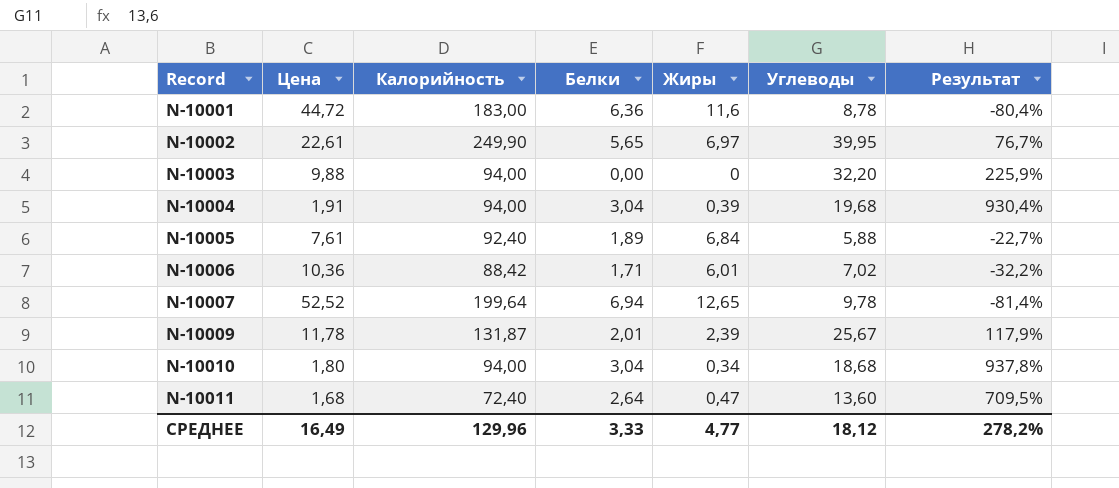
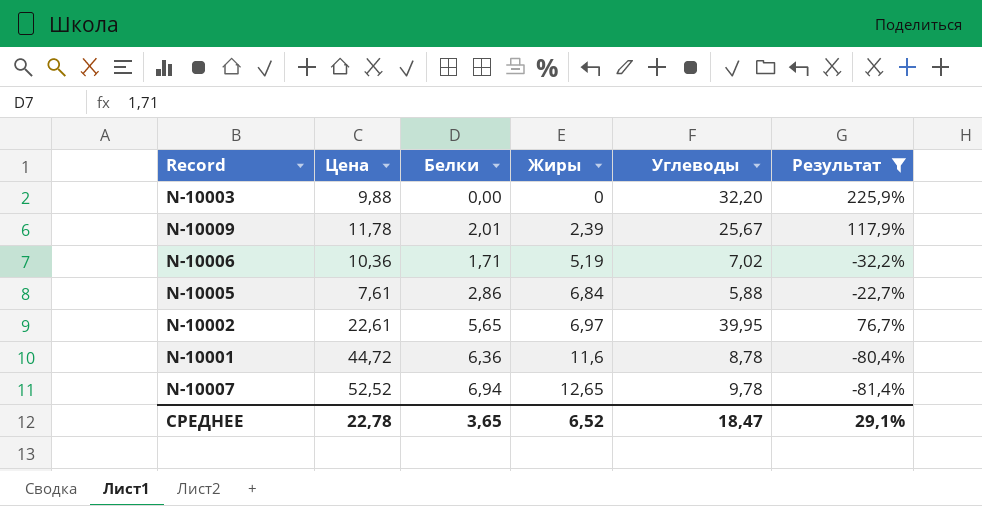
filter: none -> Результат <= 225,9%
row order: Record ascending -> Жиры ascending
column Калорийность | position: 3 -> none
N-10006 | Жиры: 6,01 -> 5,19
N-10005 | Белки: 1,89 -> 2,86
СРЕДНЕЕ | Цена: 16,49 -> 22,78
СРЕДНЕЕ | Белки: 3,33 -> 3,65
СРЕДНЕЕ | Жиры: 4,77 -> 6,52
СРЕДНЕЕ | Углеводы: 18,12 -> 18,47
СРЕДНЕЕ | Результат: 278,2% -> 29,1%

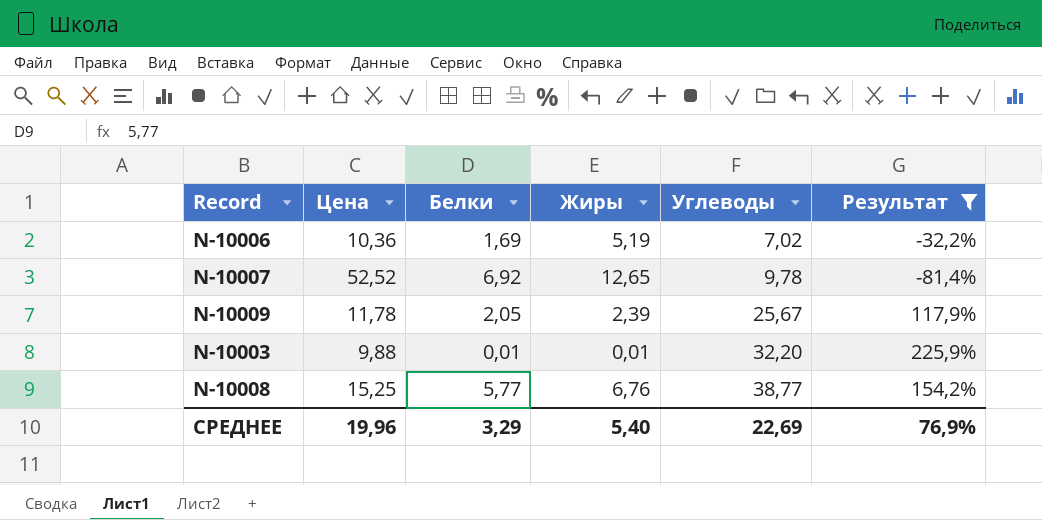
row order: Жиры ascending -> Углеводы ascending
row N-10005: 7,61 | 2,86 | 6,84 | 5,88 | -22,7% -> none
row N-10002: 22,61 | 5,65 | 6,97 | 39,95 | 76,7% -> none
row N-10001: 44,72 | 6,36 | 11,6 | 8,78 | -80,4% -> none
N-10006 | Белки: 1,71 -> 1,69
N-10007 | Белки: 6,94 -> 6,92
N-10009 | Белки: 2,01 -> 2,05
N-10003 | Белки: 0,00 -> 0,01
N-10003 | Жиры: 0 -> 0,01
row N-10008: none -> 15,25 | 5,77 | 6,76 | 38,77 | 154,2%
СРЕДНЕЕ | Цена: 22,78 -> 19,96
СРЕДНЕЕ | Белки: 3,65 -> 3,29
СРЕДНЕЕ | Жиры: 6,52 -> 5,40
СРЕДНЕЕ | Углеводы: 18,47 -> 22,69
СРЕДНЕЕ | Результат: 29,1% -> 76,9%

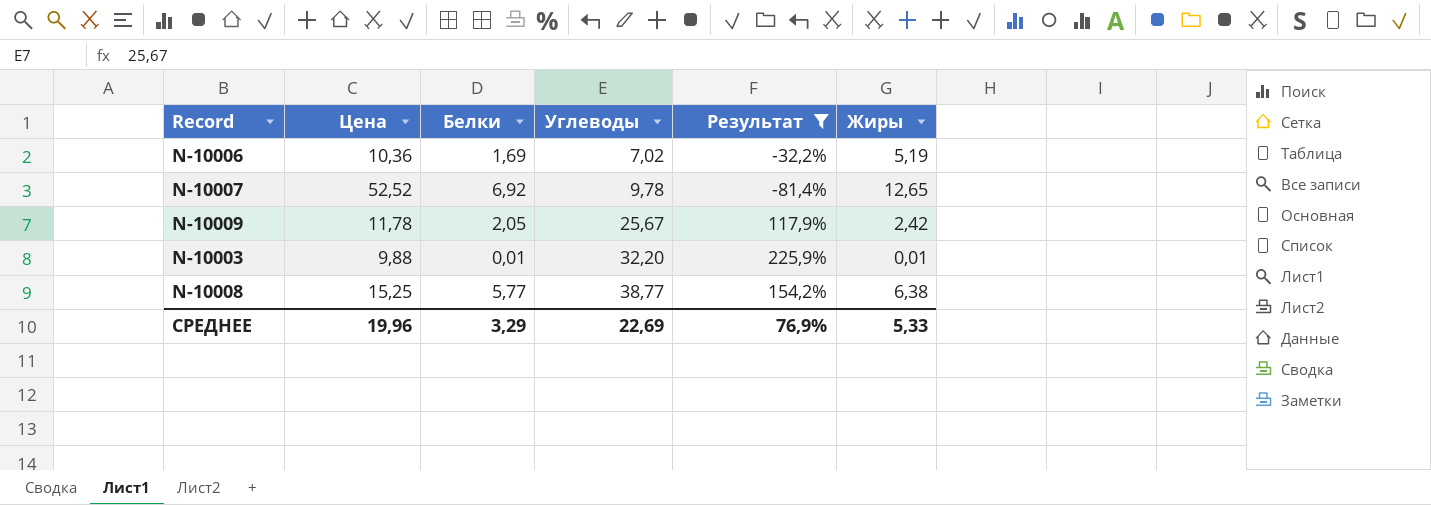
column Жиры | position: 4 -> 6
N-10009 | Жиры: 2,39 -> 2,42
N-10008 | Жиры: 6,76 -> 6,38
СРЕДНЕЕ | Жиры: 5,40 -> 5,33

